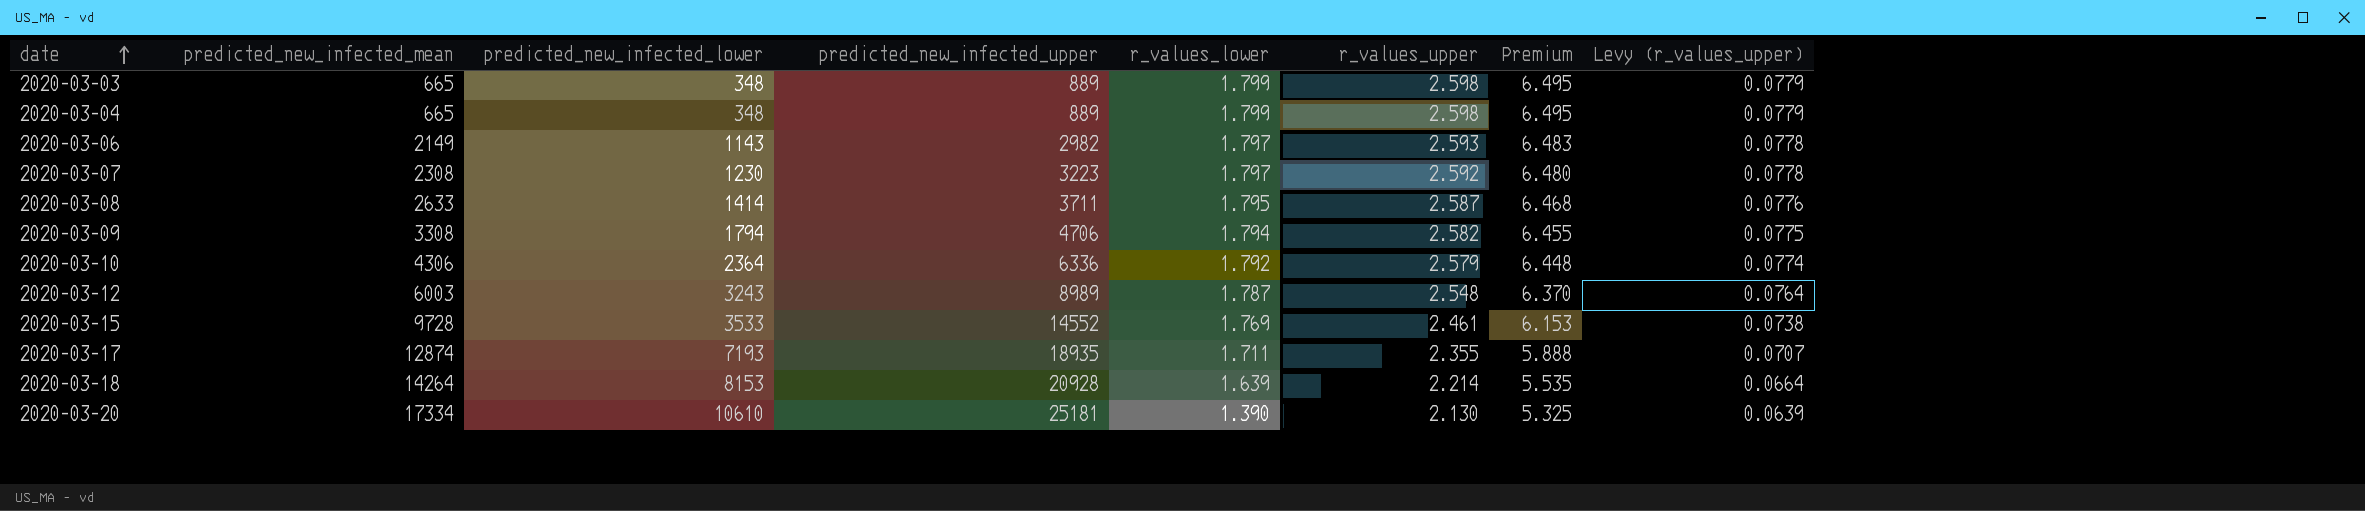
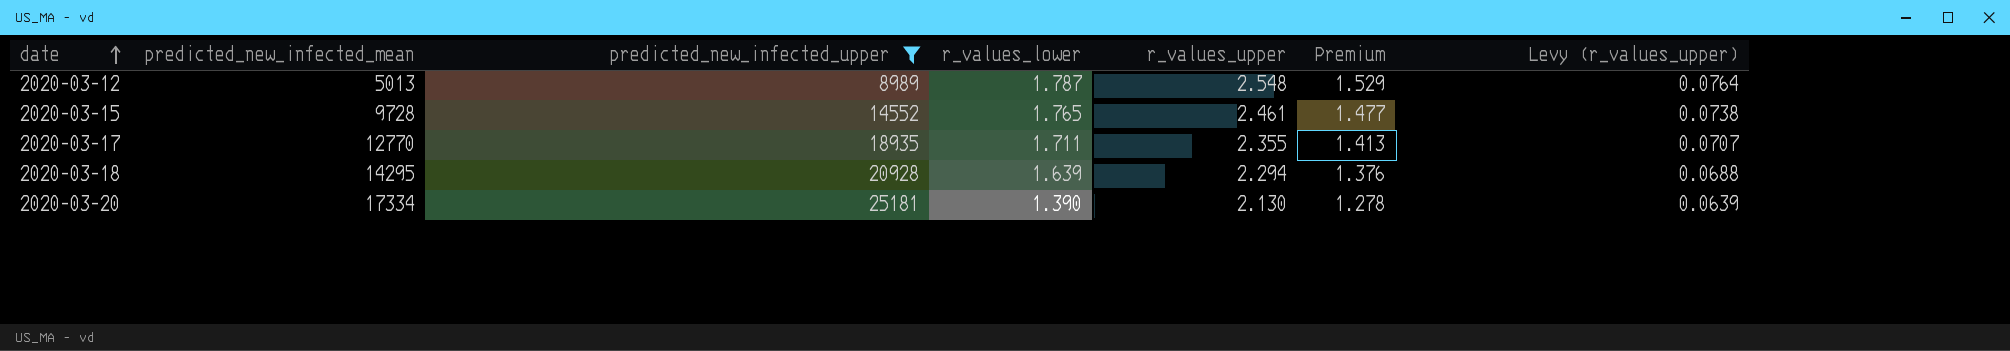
filter: none -> predicted_new_infected_upper >= 8989
column predicted_new_infected_lower | position: 3 -> none
column Premium | formula: [r_values_upper] * 2.5 -> [r_values_upper] * 0.6
2020-03-12 | predicted_new_infected_mean: 6003 -> 5013
2020-03-15 | r_values_lower: 1.769 -> 1.765
2020-03-17 | predicted_new_infected_mean: 12874 -> 12770
2020-03-18 | predicted_new_infected_mean: 14264 -> 14295
2020-03-18 | r_values_upper: 2.214 -> 2.294
2020-03-18 | Levy (r_values_upper): 0.0664 -> 0.0688

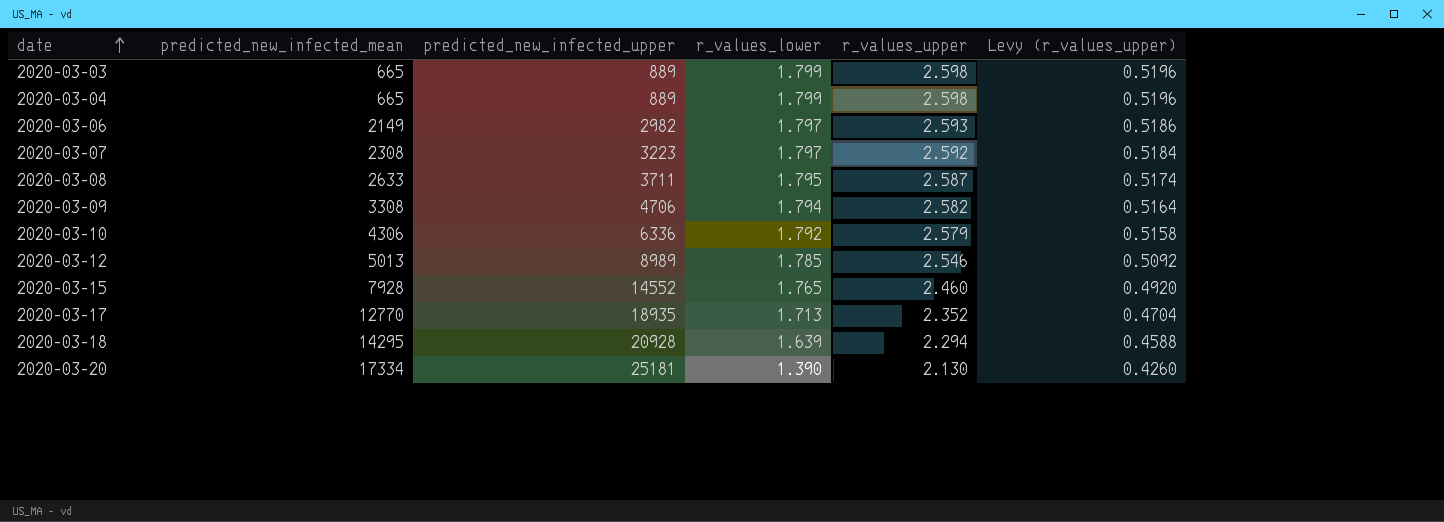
filter: predicted_new_infected_upper >= 8989 -> none
column Premium | formula: [r_values_upper] * 0.6 -> none
column Levy (r_values_upper) | formula: [r_values_upper] * 0.03 -> [r_values_upper] * 0.2
2020-03-12 | r_values_lower: 1.787 -> 1.785
2020-03-12 | r_values_upper: 2.548 -> 2.546
2020-03-15 | predicted_new_infected_mean: 9728 -> 7928
2020-03-15 | r_values_upper: 2.461 -> 2.460
2020-03-17 | r_values_lower: 1.711 -> 1.713
2020-03-17 | r_values_upper: 2.355 -> 2.352

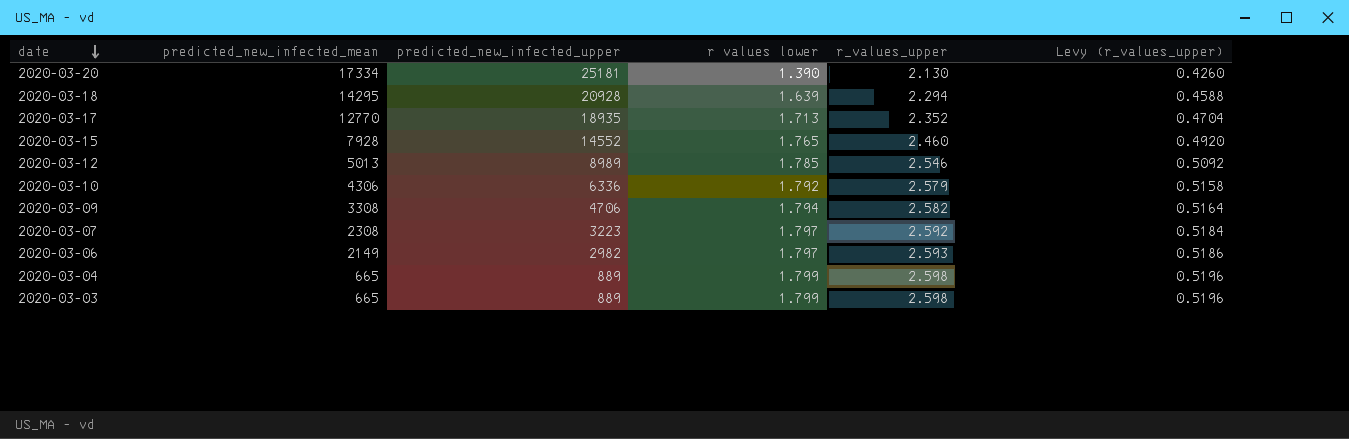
row order: date ascending -> date descending
column name: r_values_lower -> r values lower
row 2020-03-08: 2633 | 3711 | 1.795 | 2.587 | 0.5174 -> none

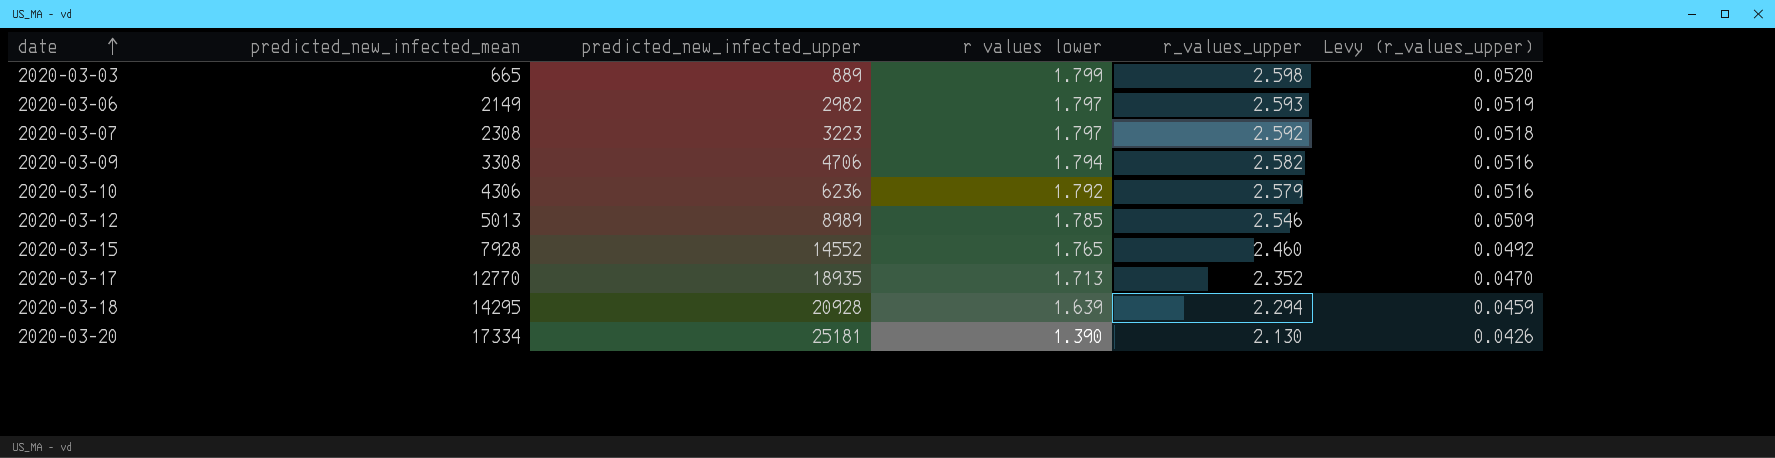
row order: date descending -> date ascending
column Levy (r_values_upper) | formula: [r_values_upper] * 0.2 -> [r_values_upper] * 0.02
row 2020-03-04: 665 | 889 | 1.799 | 2.598 | 0.5196 -> none
2020-03-10 | predicted_new_infected_upper: 6336 -> 6236

